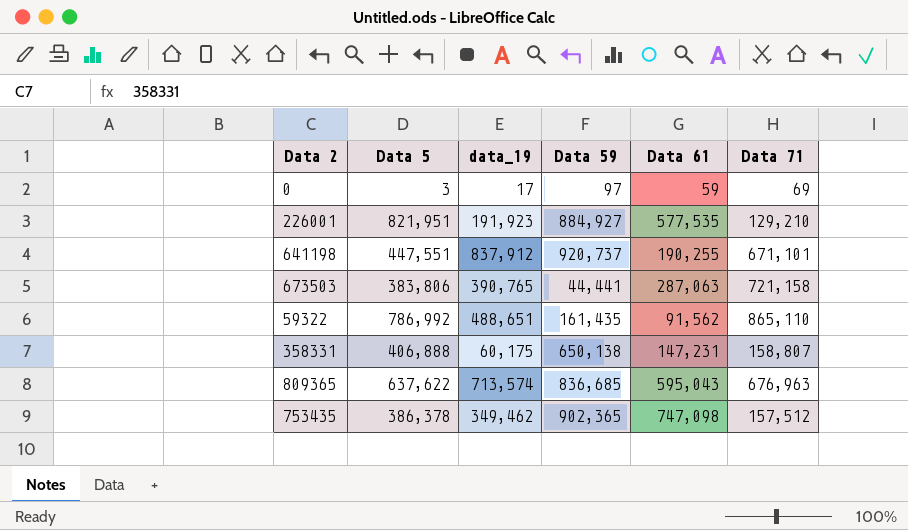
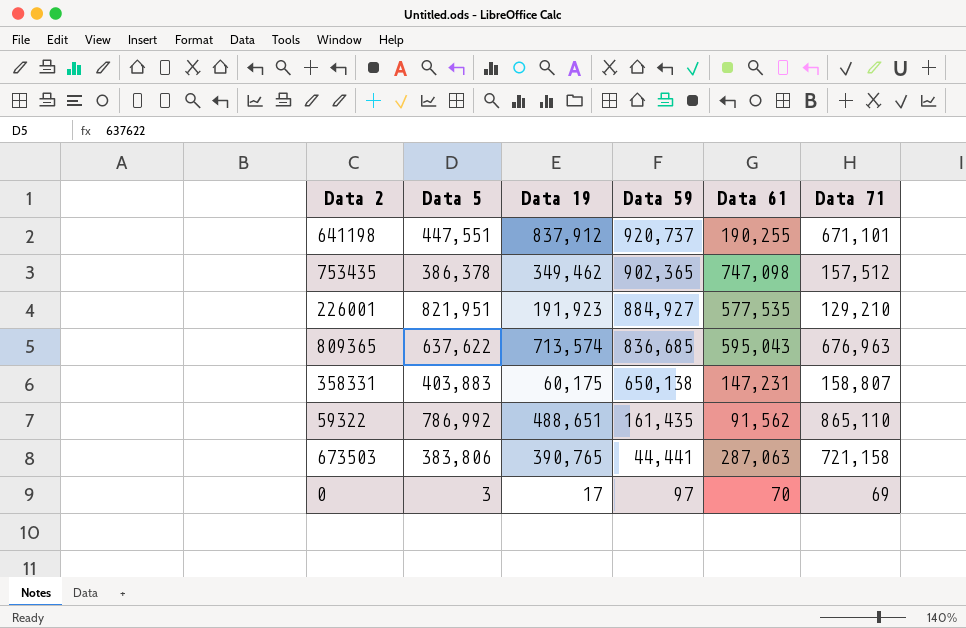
row order: none -> Data 59 descending
column name: data_19 -> Data 19
358331 | Data 5: 406,888 -> 403,883
0 | Data 61: 59 -> 70

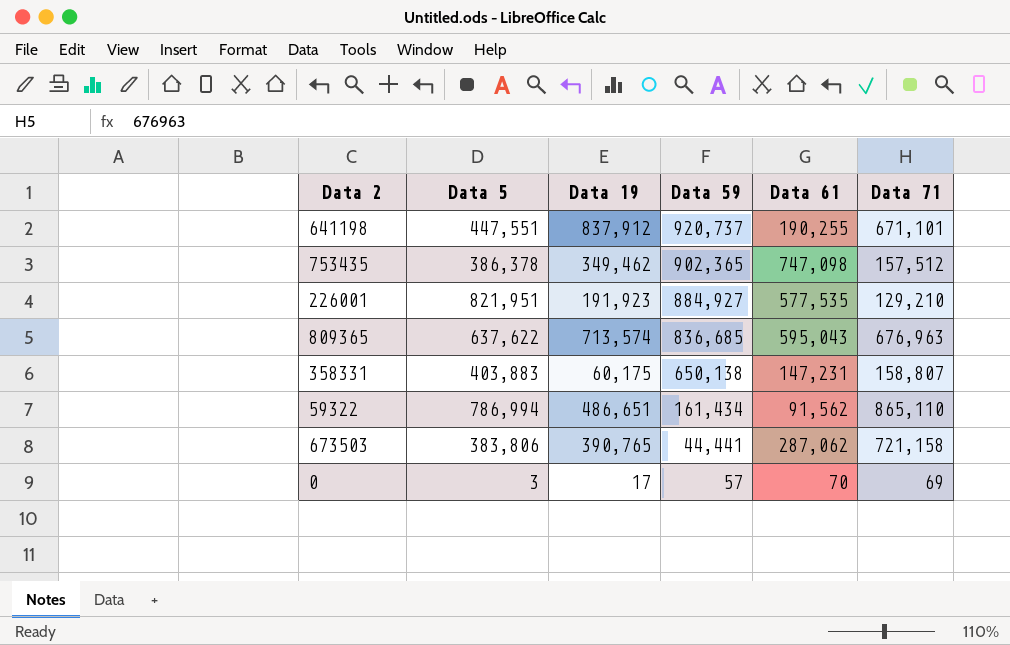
59322 | Data 5: 786,992 -> 786,994
59322 | Data 19: 488,651 -> 486,651
59322 | Data 59: 161,435 -> 161,434
673503 | Data 61: 287,063 -> 287,062
0 | Data 59: 97 -> 57

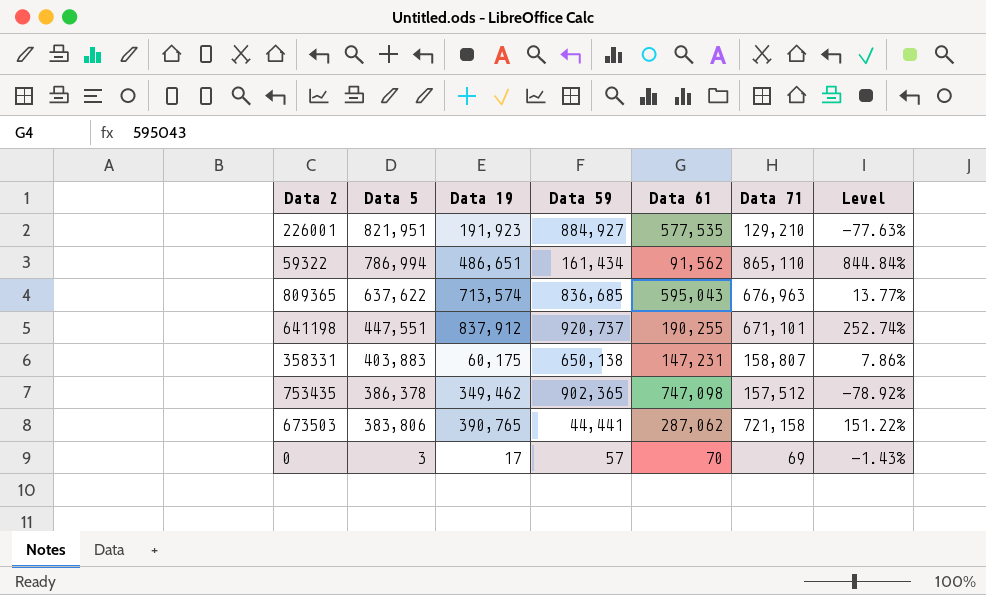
row order: Data 59 descending -> Data 5 descending
column Level | formula: none -> ([Data 71] - [Data 61]) / [Data 61]

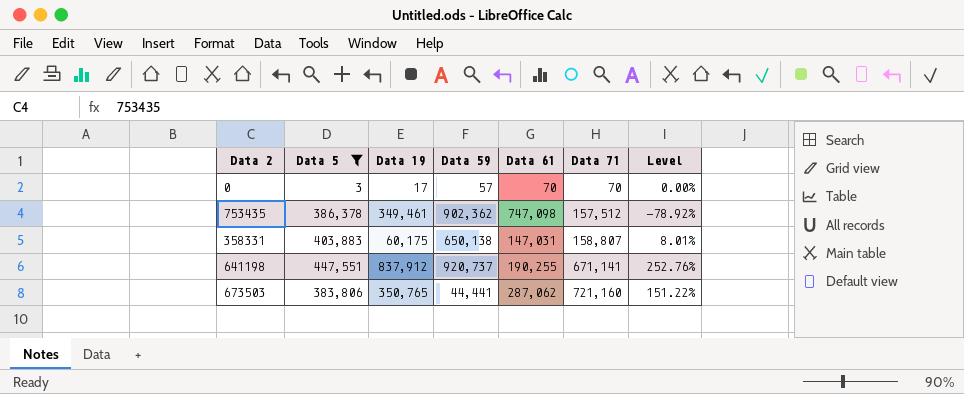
filter: none -> Data 5 <= 447,551
row order: Data 5 descending -> Data 71 ascending
0 | Data 71: 69 -> 70
0 | Level: -1.43% -> 0.00%
753435 | Data 19: 349,462 -> 349,461
753435 | Data 59: 902,365 -> 902,362
358331 | Data 61: 147,231 -> 147,031
358331 | Level: 7.86% -> 8.01%
641198 | Data 71: 671,101 -> 671,141
641198 | Level: 252.74% -> 252.76%
673503 | Data 19: 390,765 -> 350,765
673503 | Data 71: 721,158 -> 721,160

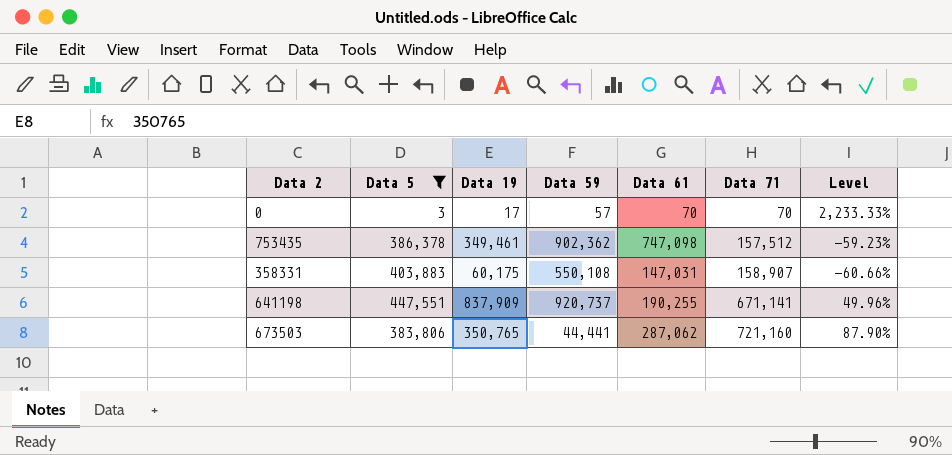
column Level | formula: ([Data 71] - [Data 61]) / [Data 61] -> ([Data 71] - [Data 5]) / [Data 5]
358331 | Data 59: 650,138 -> 550,108
358331 | Data 71: 158,807 -> 158,907
641198 | Data 19: 837,912 -> 837,909

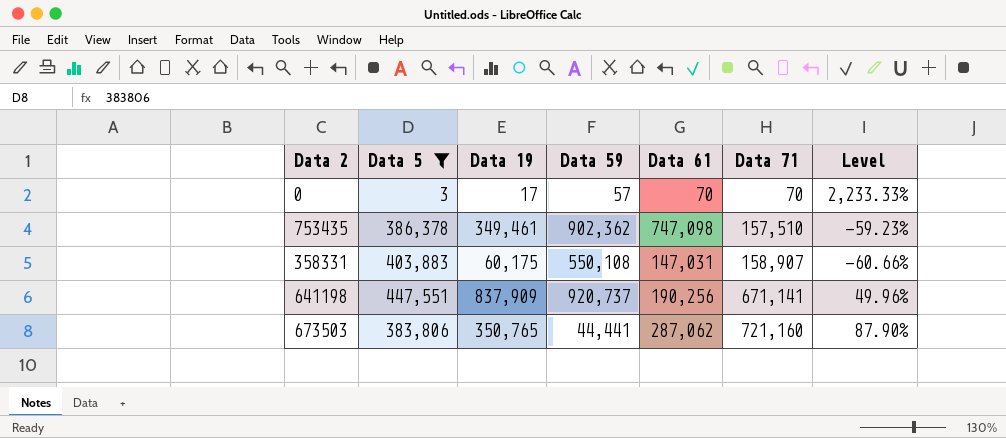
753435 | Data 71: 157,512 -> 157,510
641198 | Data 61: 190,255 -> 190,256

